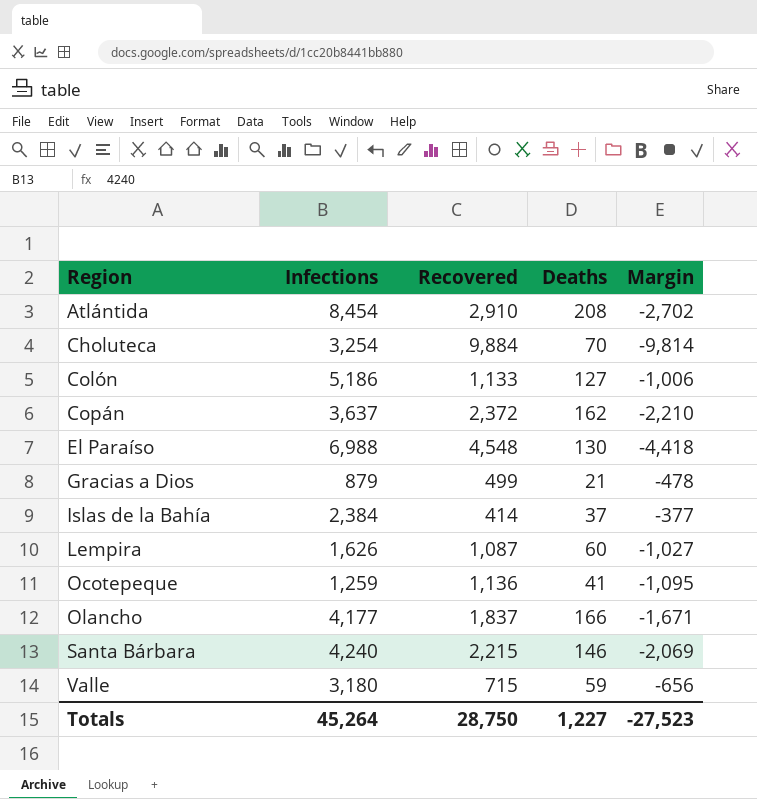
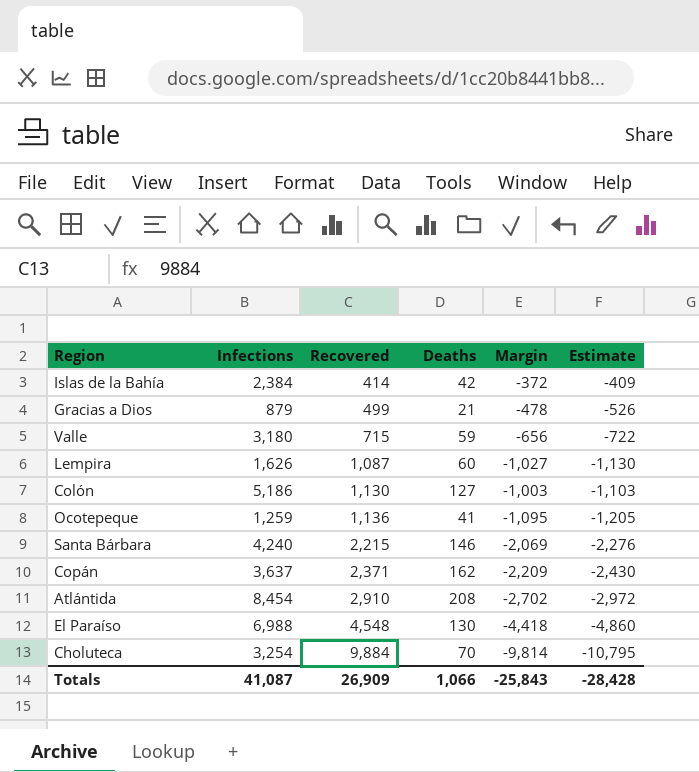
row order: Region ascending -> Recovered ascending
column Estimate | formula: none -> [Margin] * 1.1
row Olancho: 4,177 | 1,837 | 166 | -1,671 -> none
Islas de la Bahía | Deaths: 37 -> 42
Islas de la Bahía | Margin: -377 -> -372
Colón | Recovered: 1,133 -> 1,130
Colón | Margin: -1,006 -> -1,003
Copán | Recovered: 2,372 -> 2,371
Copán | Margin: -2,210 -> -2,209
Totals | Infections: 45,264 -> 41,087
Totals | Recovered: 28,750 -> 26,909
Totals | Deaths: 1,227 -> 1,066
Totals | Margin: -27,523 -> -25,843

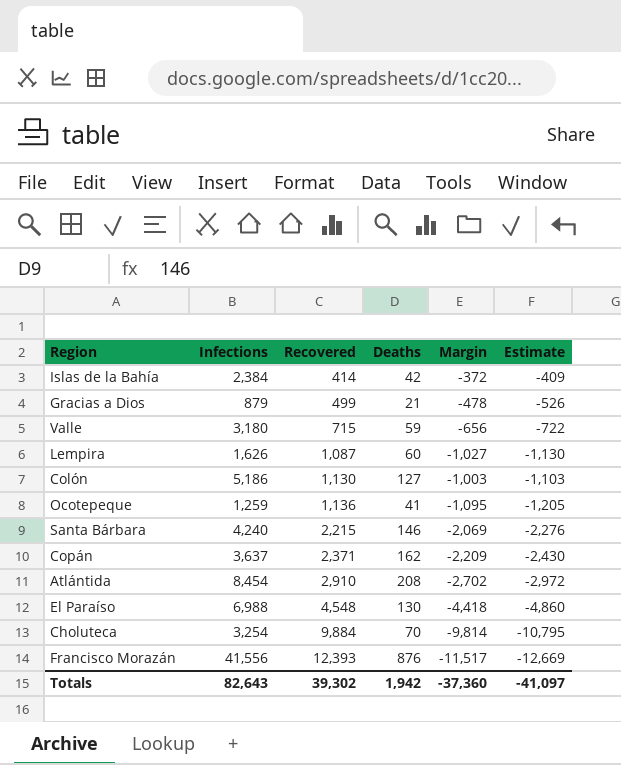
row Francisco Morazán: none -> 41,556 | 12,393 | 876 | -11,517 | -12,669
Totals | Infections: 41,087 -> 82,643
Totals | Recovered: 26,909 -> 39,302
Totals | Deaths: 1,066 -> 1,942
Totals | Margin: -25,843 -> -37,360
Totals | Estimate: -28,428 -> -41,097

